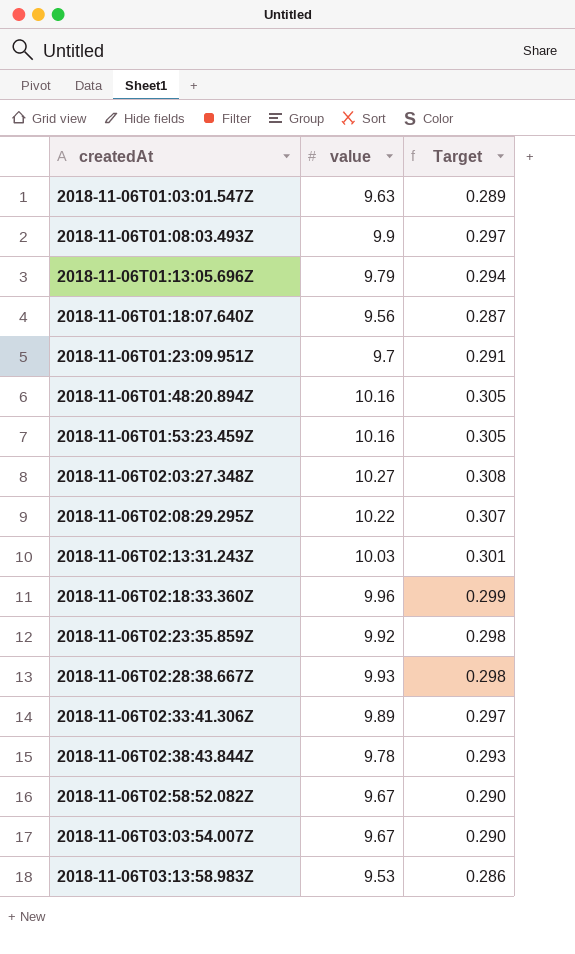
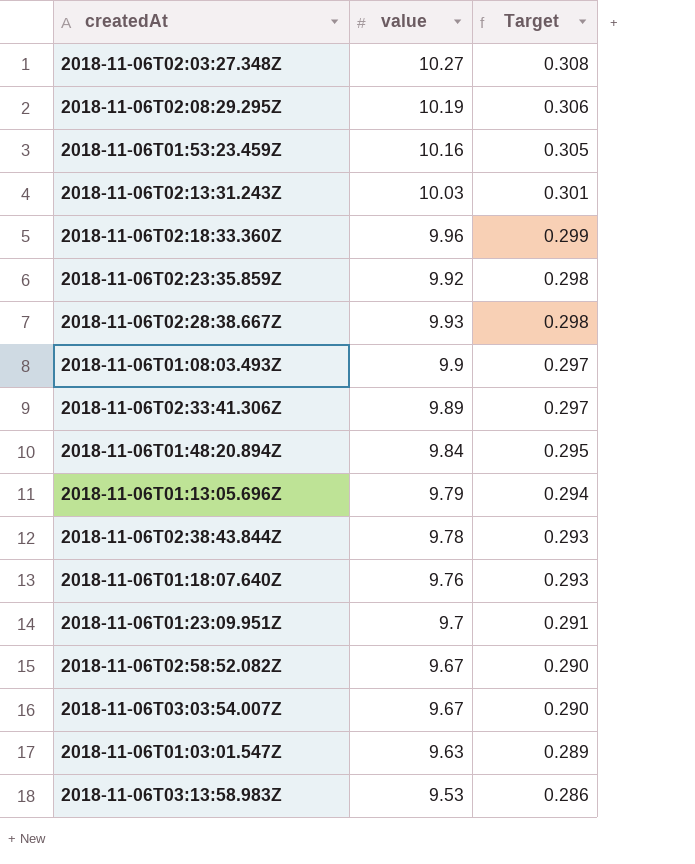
row order: createdAt ascending -> Target descending
2018-11-06T02:08:29.295Z | value: 10.22 -> 10.19
2018-11-06T02:08:29.295Z | Target: 0.307 -> 0.306
2018-11-06T01:48:20.894Z | value: 10.16 -> 9.84
2018-11-06T01:48:20.894Z | Target: 0.305 -> 0.295
2018-11-06T01:18:07.640Z | value: 9.56 -> 9.76
2018-11-06T01:18:07.640Z | Target: 0.287 -> 0.293

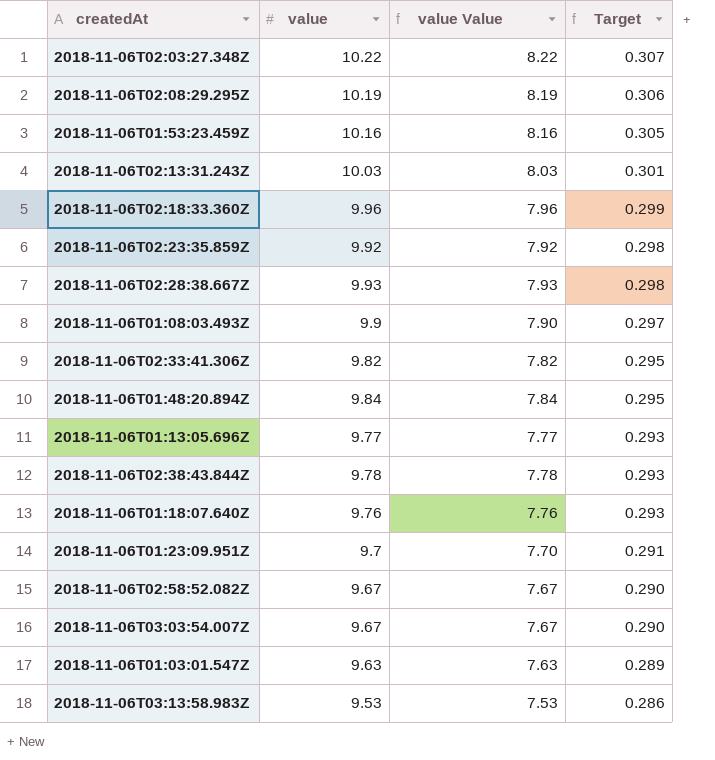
column value Value | formula: none -> [value] - 2
2018-11-06T02:03:27.348Z | value: 10.27 -> 10.22
2018-11-06T02:03:27.348Z | Target: 0.308 -> 0.307
2018-11-06T02:33:41.306Z | value: 9.89 -> 9.82
2018-11-06T02:33:41.306Z | Target: 0.297 -> 0.295
2018-11-06T01:13:05.696Z | value: 9.79 -> 9.77
2018-11-06T01:13:05.696Z | Target: 0.294 -> 0.293

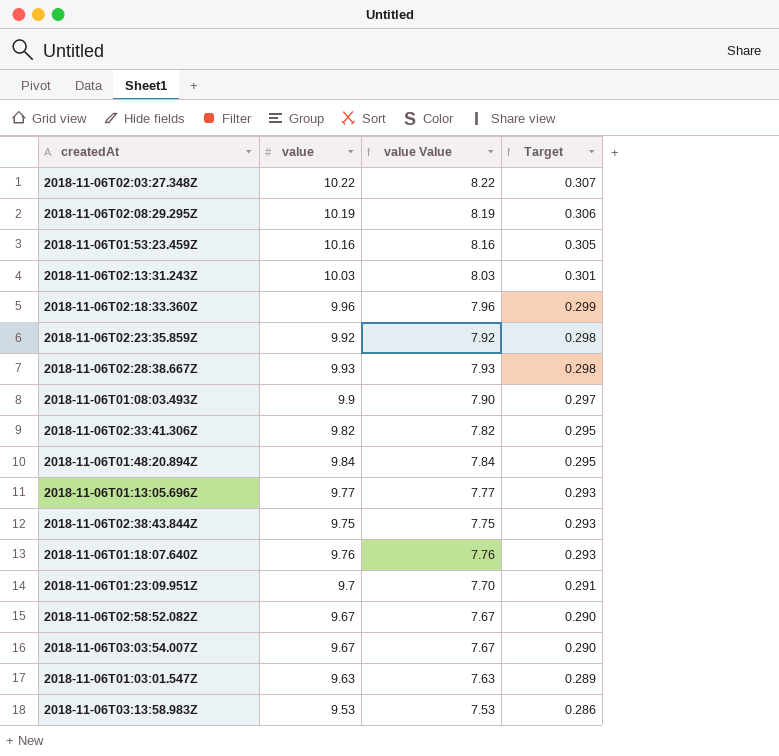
2018-11-06T02:38:43.844Z | value: 9.78 -> 9.75
2018-11-06T02:38:43.844Z | value Value: 7.78 -> 7.75

